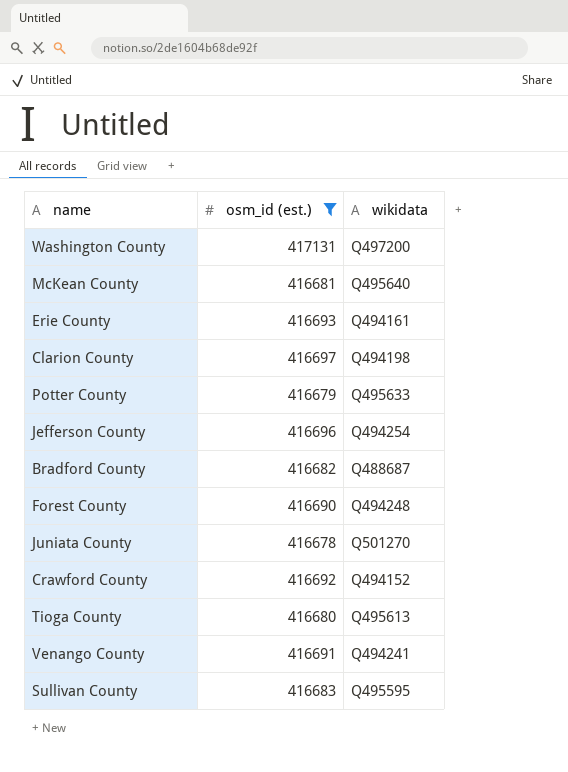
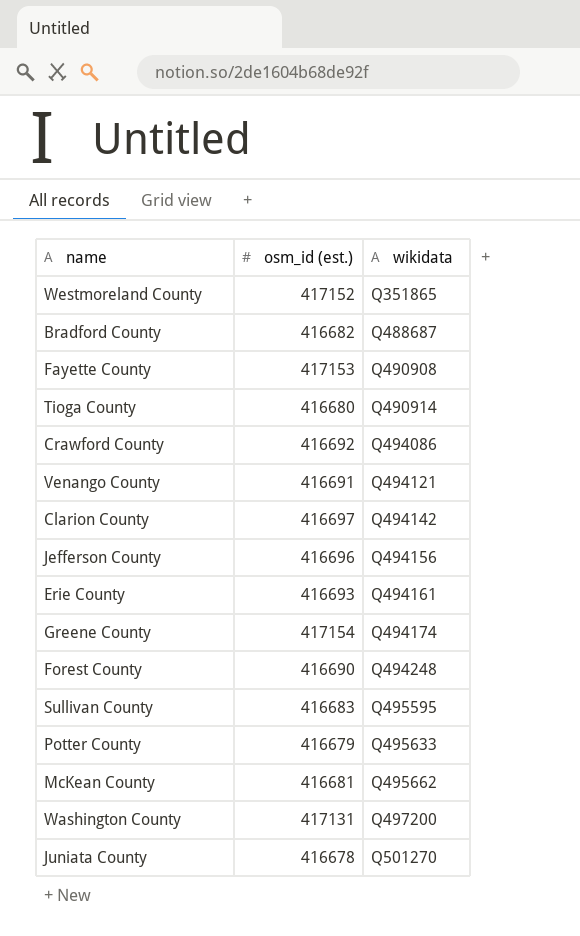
filter: osm_id (est.) <= 417131 -> none
row order: none -> wikidata ascending
Tioga County | wikidata: Q495613 -> Q490914
Crawford County | wikidata: Q494152 -> Q494086
Venango County | wikidata: Q494241 -> Q494121
Clarion County | wikidata: Q494198 -> Q494142
Jefferson County | wikidata: Q494254 -> Q494156
McKean County | wikidata: Q495640 -> Q495662

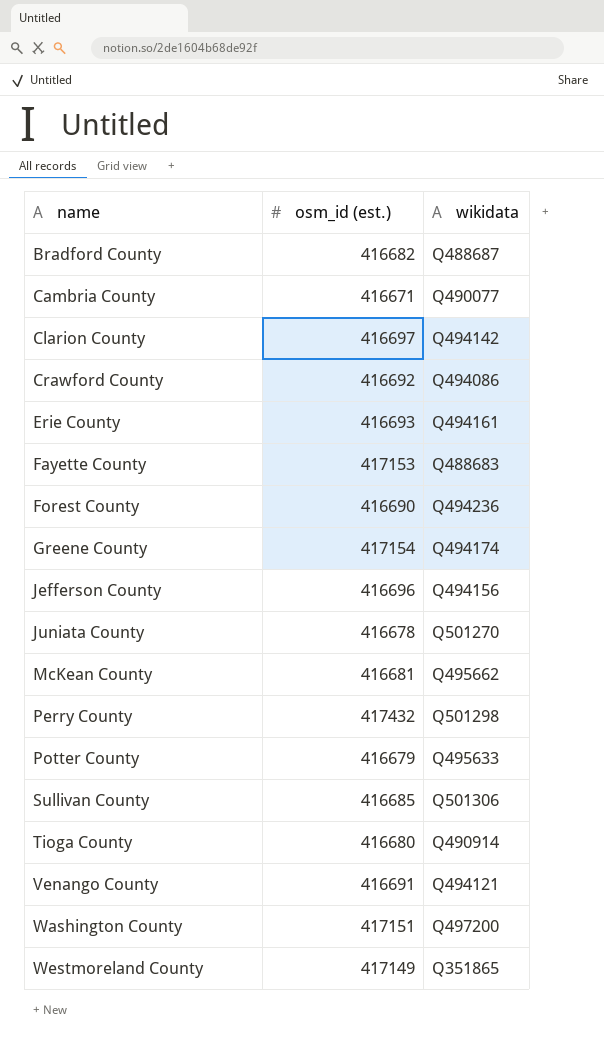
row order: wikidata ascending -> name ascending
row Cambria County: none -> 416671 | Q490077
Fayette County | wikidata: Q490908 -> Q488683
Forest County | wikidata: Q494248 -> Q494236
row Perry County: none -> 417432 | Q501298
Sullivan County | osm_id (est.): 416683 -> 416685
Sullivan County | wikidata: Q495595 -> Q501306
Washington County | osm_id (est.): 417131 -> 417151
Westmoreland County | osm_id (est.): 417152 -> 417149

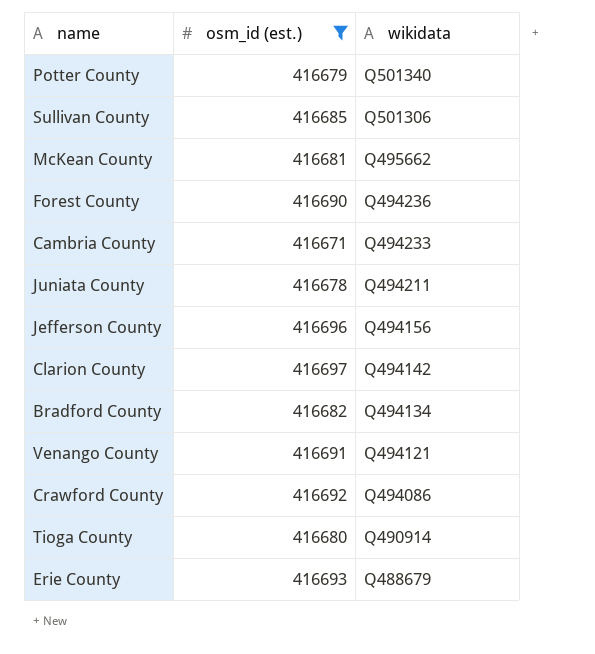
filter: none -> osm_id (est.) <= 416697
row order: name ascending -> wikidata descending
Potter County | wikidata: Q495633 -> Q501340
Cambria County | wikidata: Q490077 -> Q494233
Juniata County | wikidata: Q501270 -> Q494211
Bradford County | wikidata: Q488687 -> Q494134
Erie County | wikidata: Q494161 -> Q488679

